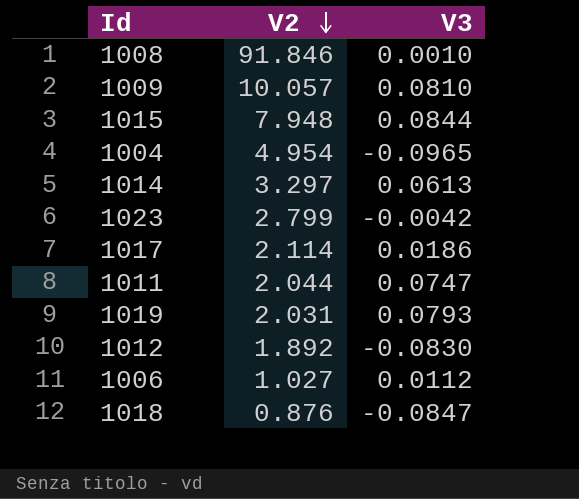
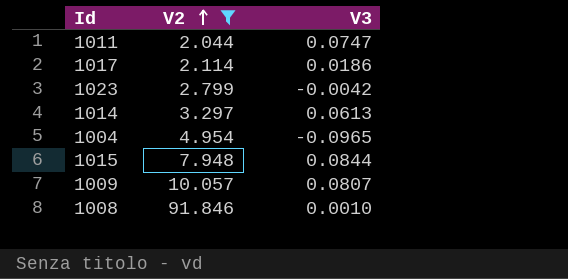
filter: none -> V2 >= 2.044
row order: V2 descending -> V2 ascending
1009 | V3: 0.0810 -> 0.0807

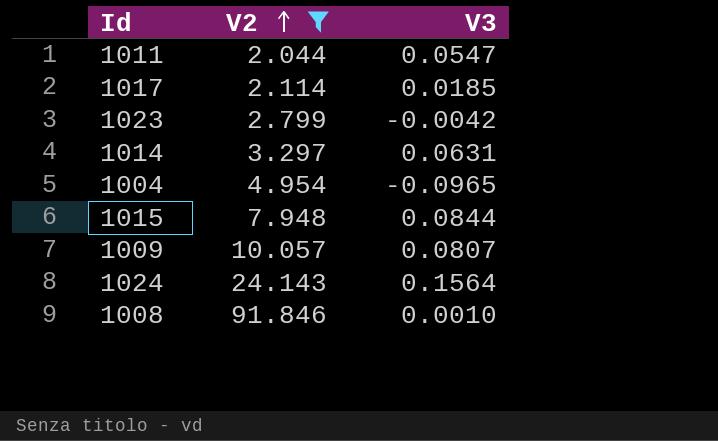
1011 | V3: 0.0747 -> 0.0547
1017 | V3: 0.0186 -> 0.0185
1014 | V3: 0.0613 -> 0.0631
row 1024: none -> 24.143 | 0.1564

